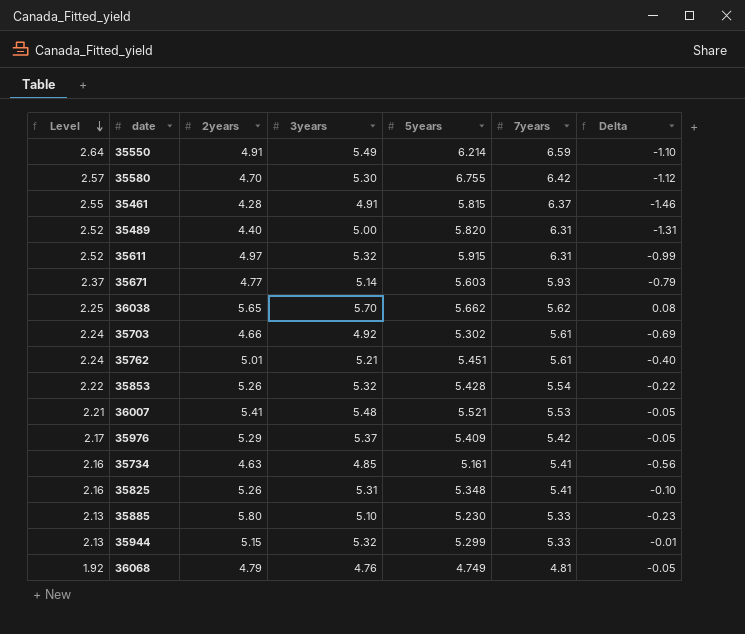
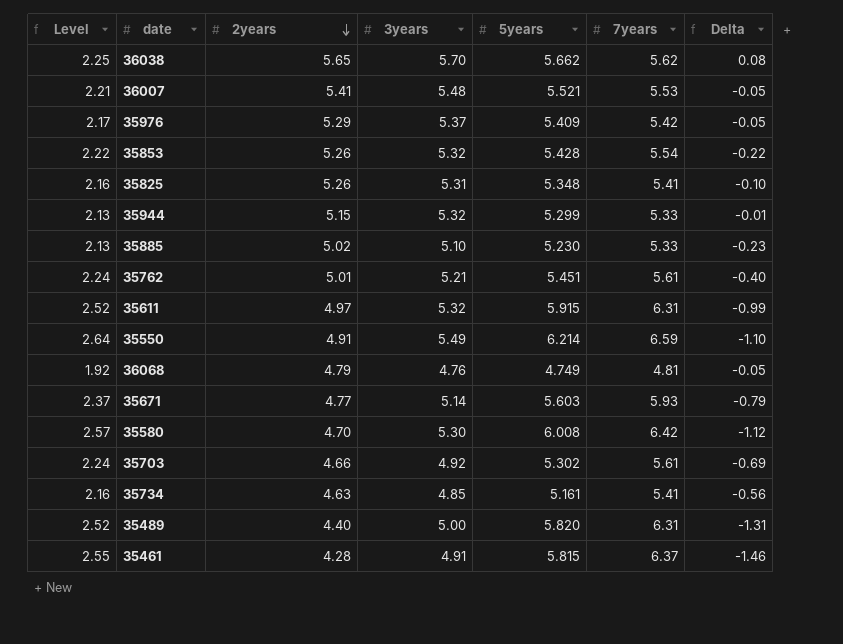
row order: Level descending -> 2years descending
35885 | 2years: 5.80 -> 5.02
35580 | 5years: 6.755 -> 6.008

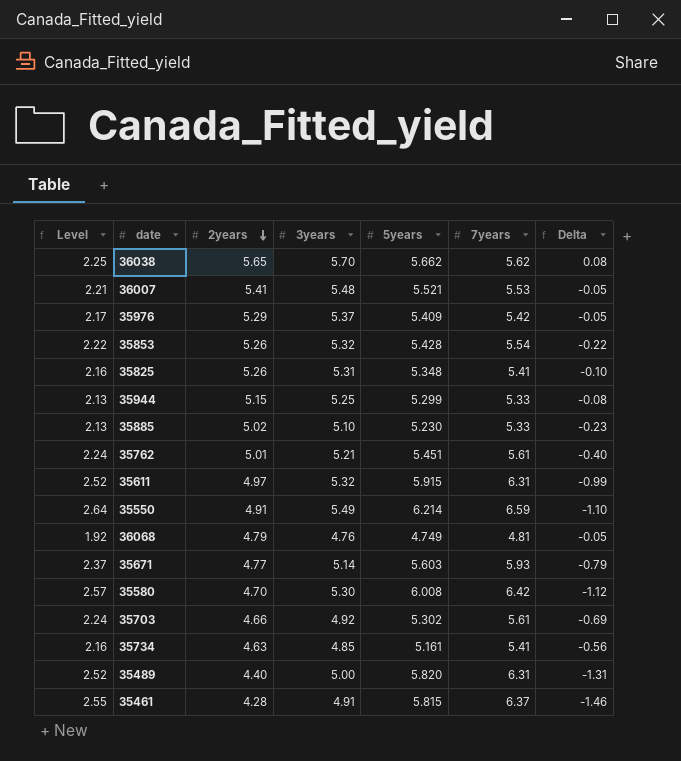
35944 | 3years: 5.32 -> 5.25
35944 | Delta: -0.01 -> -0.08

